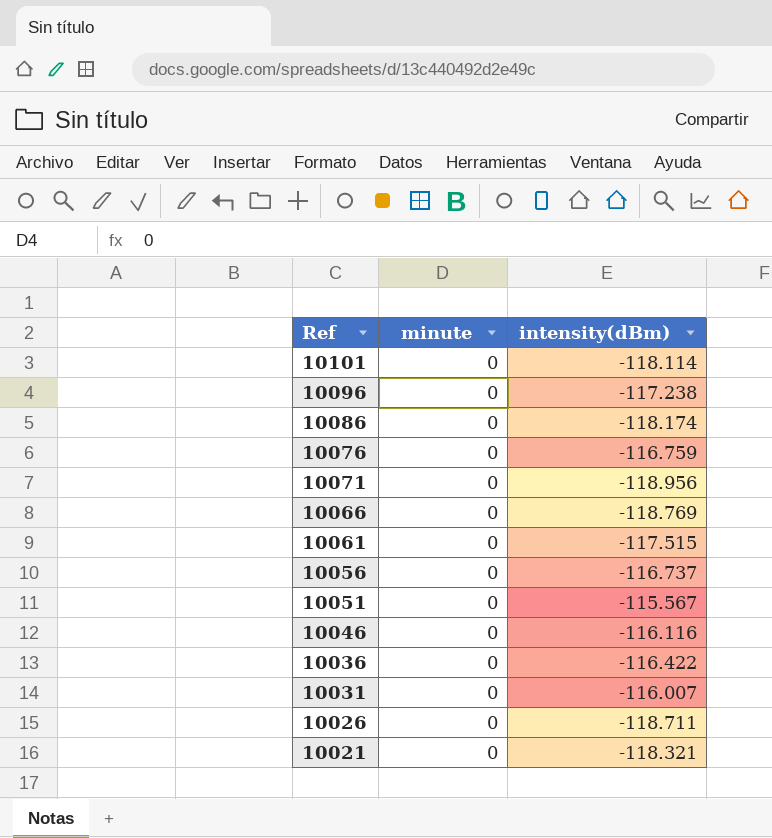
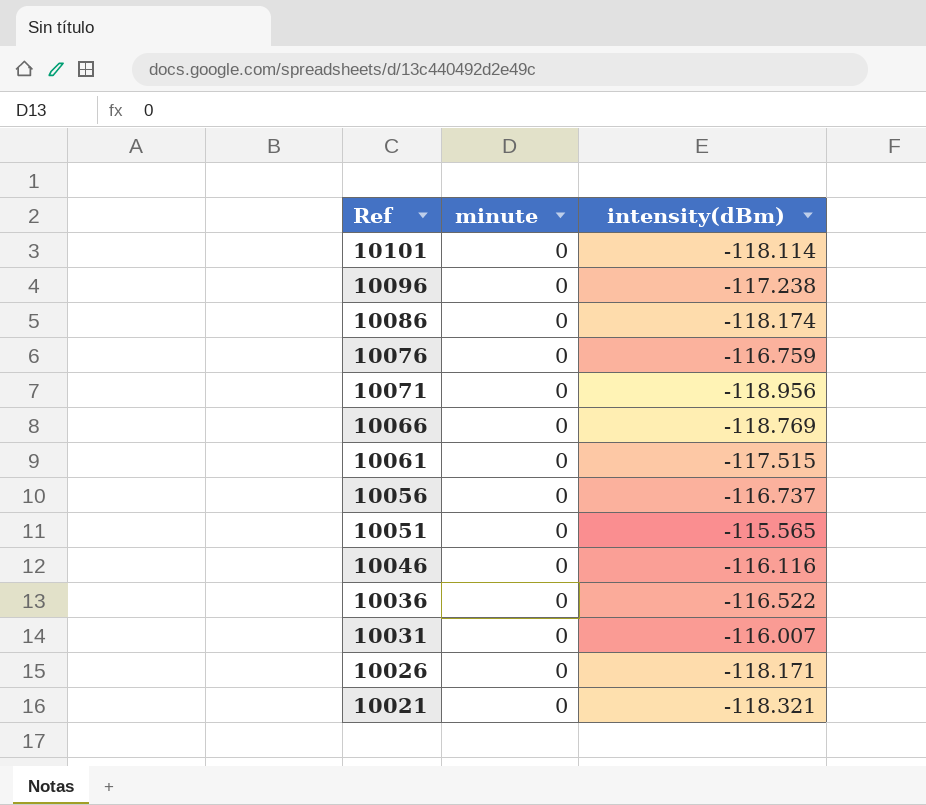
10051 | intensity(dBm): -115.567 -> -115.565
10036 | intensity(dBm): -116.422 -> -116.522
10026 | intensity(dBm): -118.711 -> -118.171

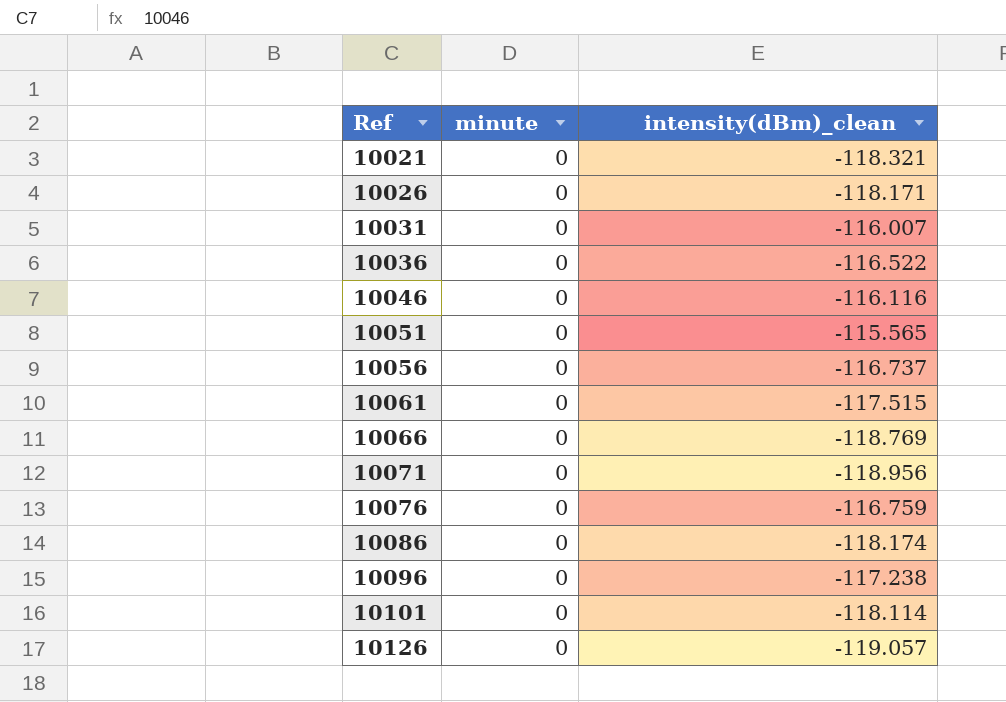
row order: Ref descending -> Ref ascending
column name: intensity(dBm) -> intensity(dBm)_clean
row 10126: none -> 0 | -119.057

